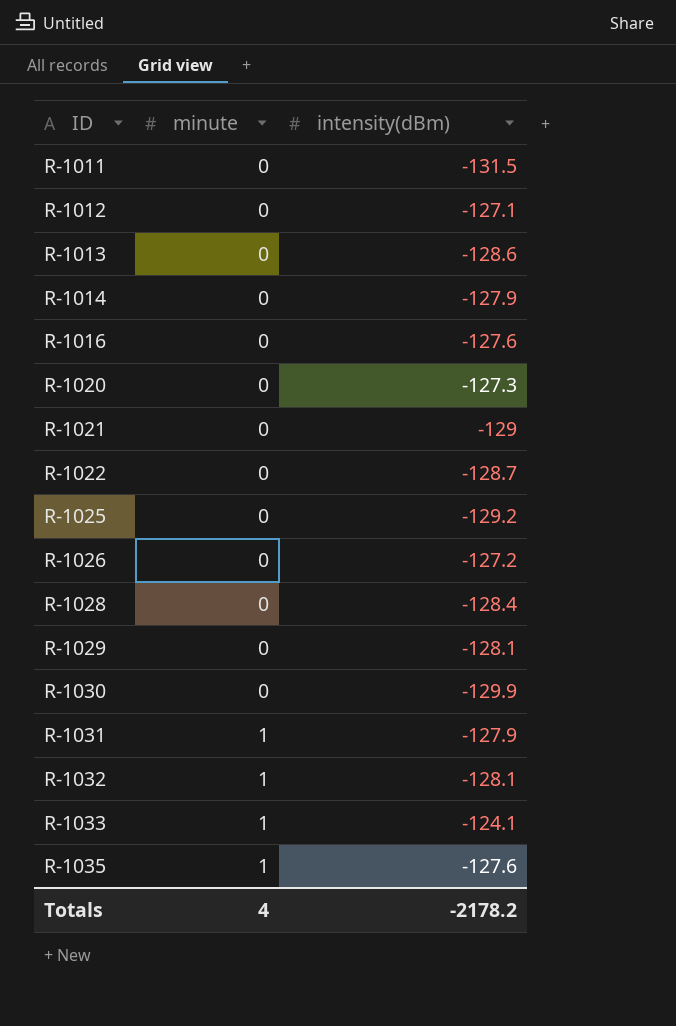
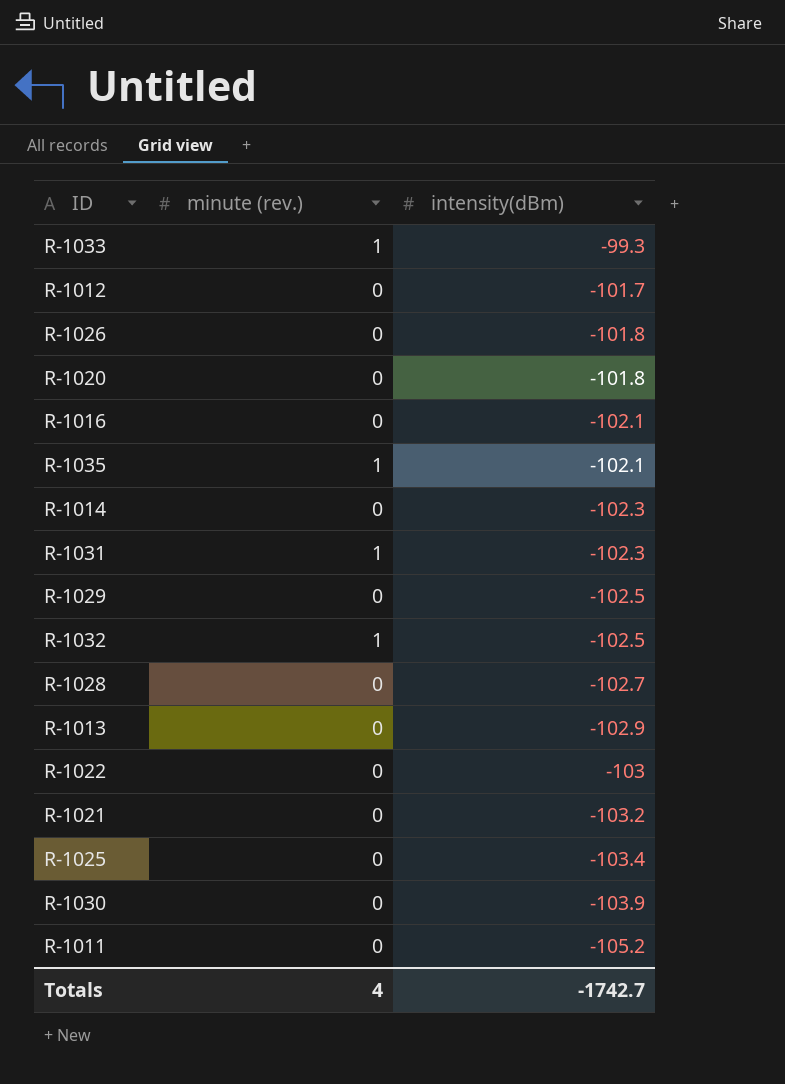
row order: ID ascending -> intensity(dBm) descending
column name: minute -> minute (rev.)
R-1033 | intensity(dBm): -124.1 -> -99.3
R-1012 | intensity(dBm): -127.1 -> -101.7
R-1026 | intensity(dBm): -127.2 -> -101.8
R-1020 | intensity(dBm): -127.3 -> -101.8
R-1016 | intensity(dBm): -127.6 -> -102.1
R-1035 | intensity(dBm): -127.6 -> -102.1
R-1014 | intensity(dBm): -127.9 -> -102.3
R-1031 | intensity(dBm): -127.9 -> -102.3
R-1029 | intensity(dBm): -128.1 -> -102.5
R-1032 | intensity(dBm): -128.1 -> -102.5
R-1028 | intensity(dBm): -128.4 -> -102.7
R-1013 | intensity(dBm): -128.6 -> -102.9
R-1022 | intensity(dBm): -128.7 -> -103
R-1021 | intensity(dBm): -129 -> -103.2
R-1025 | intensity(dBm): -129.2 -> -103.4
R-1030 | intensity(dBm): -129.9 -> -103.9
R-1011 | intensity(dBm): -131.5 -> -105.2
Totals | intensity(dBm): -2178.2 -> -1742.7

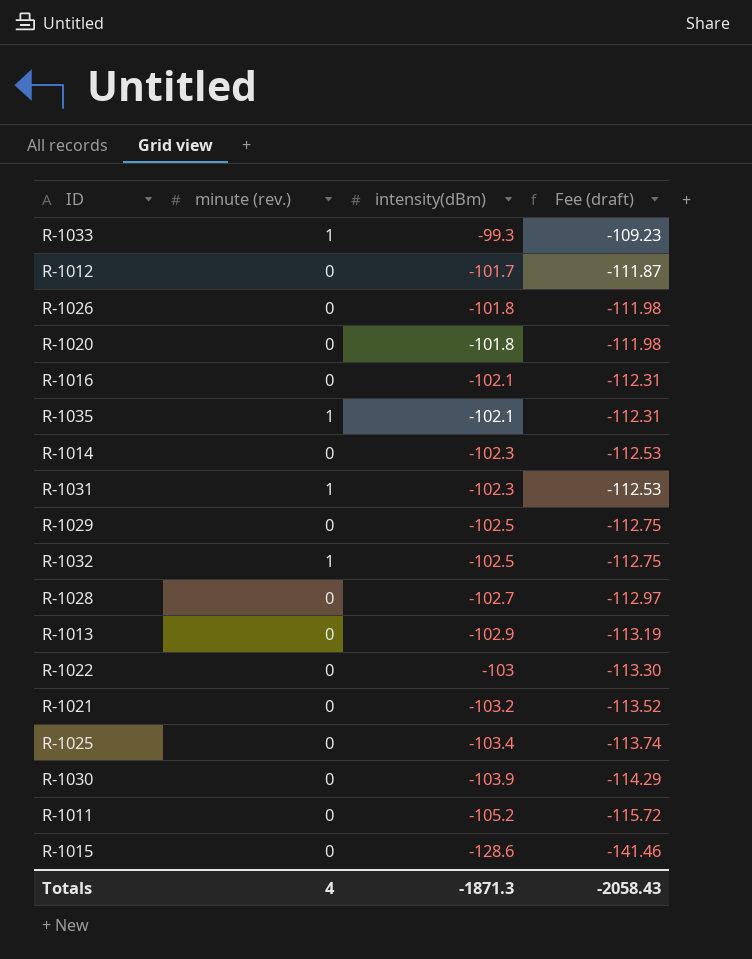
column Fee (draft) | formula: none -> [intensity(dBm)] * 1.1
row R-1015: none -> 0 | -128.6 | -141.46
Totals | intensity(dBm): -1742.7 -> -1871.3

